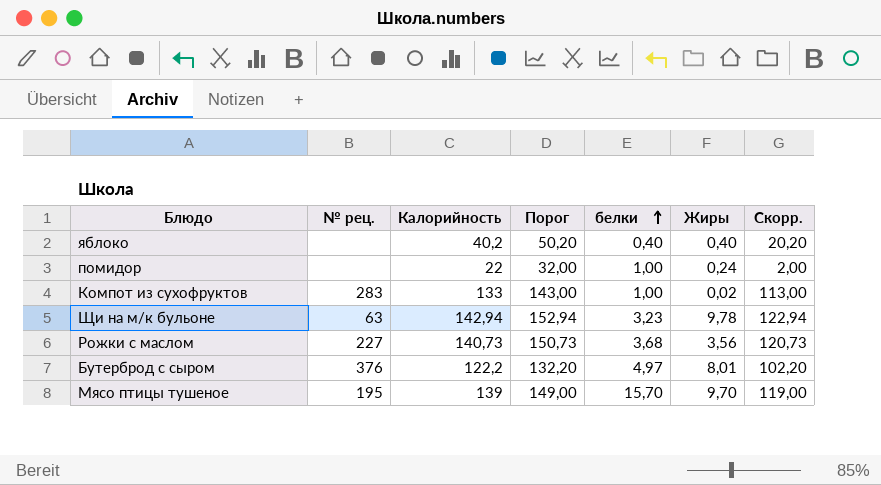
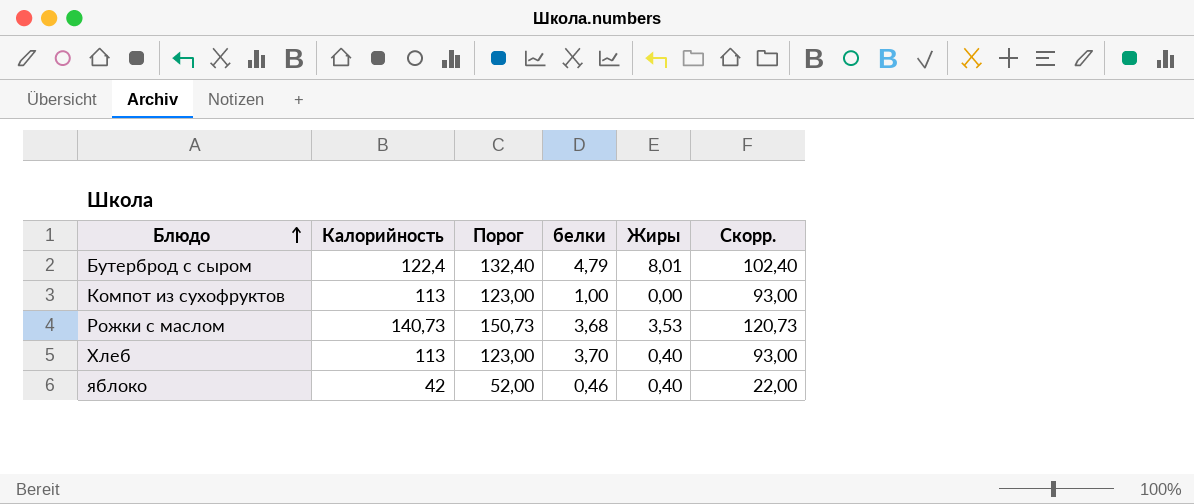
row order: белки ascending -> Блюдо ascending
column № рец. | position: 2 -> none
row помидор: none | 22 | 32,00 | 1,00 | 0,24 | 2,00 -> none
row Щи на м/к бульоне: 63 | 142,94 | 152,94 | 3,23 | 9,78 | 122,94 -> none
row Мясо птицы тушеное: 195 | 139 | 149,00 | 15,70 | 9,70 | 119,00 -> none
Бутерброд с сыром | Калорийность: 122,2 -> 122,4
Бутерброд с сыром | Порог: 132,20 -> 132,40
Бутерброд с сыром | белки: 4,97 -> 4,79
Бутерброд с сыром | Скорр.: 102,20 -> 102,40
Компот из сухофруктов | Калорийность: 133 -> 113
Компот из сухофруктов | Порог: 143,00 -> 123,00
Компот из сухофруктов | Жиры: 0,02 -> 0,00
Компот из сухофруктов | Скорр.: 113,00 -> 93,00
Рожки с маслом | Жиры: 3,56 -> 3,53
row Хлеб: none -> 113 | 123,00 | 3,70 | 0,40 | 93,00
яблоко | Калорийность: 40,2 -> 42
яблоко | Порог: 50,20 -> 52,00
яблоко | белки: 0,40 -> 0,46
яблоко | Скорр.: 20,20 -> 22,00

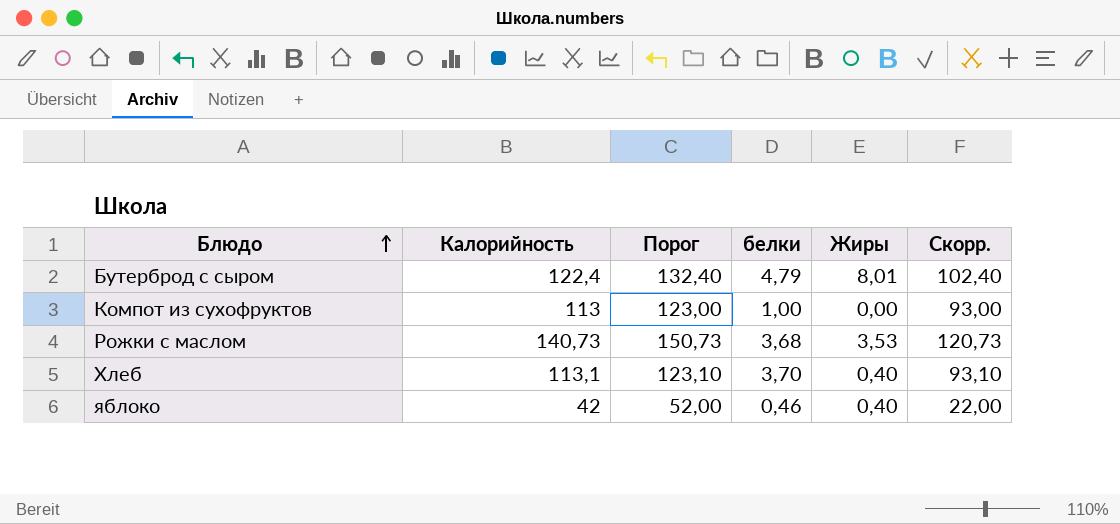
Хлеб | Калорийность: 113 -> 113,1
Хлеб | Порог: 123,00 -> 123,10
Хлеб | Скорр.: 93,00 -> 93,10

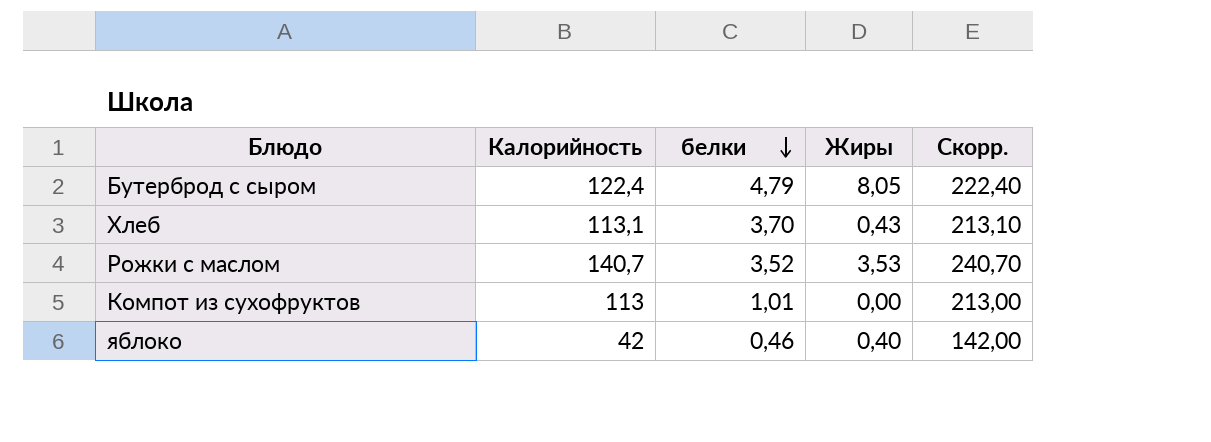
row order: Блюдо ascending -> белки descending
column Порог | formula: [Калорийность] + 10 -> none
column Скорр. | formula: [Калорийность] - 20 -> [Калорийность] + 100
Бутерброд с сыром | Жиры: 8,01 -> 8,05
Хлеб | Жиры: 0,40 -> 0,43
Рожки с маслом | Калорийность: 140,73 -> 140,7
Рожки с маслом | белки: 3,68 -> 3,52
Компот из сухофруктов | белки: 1,00 -> 1,01

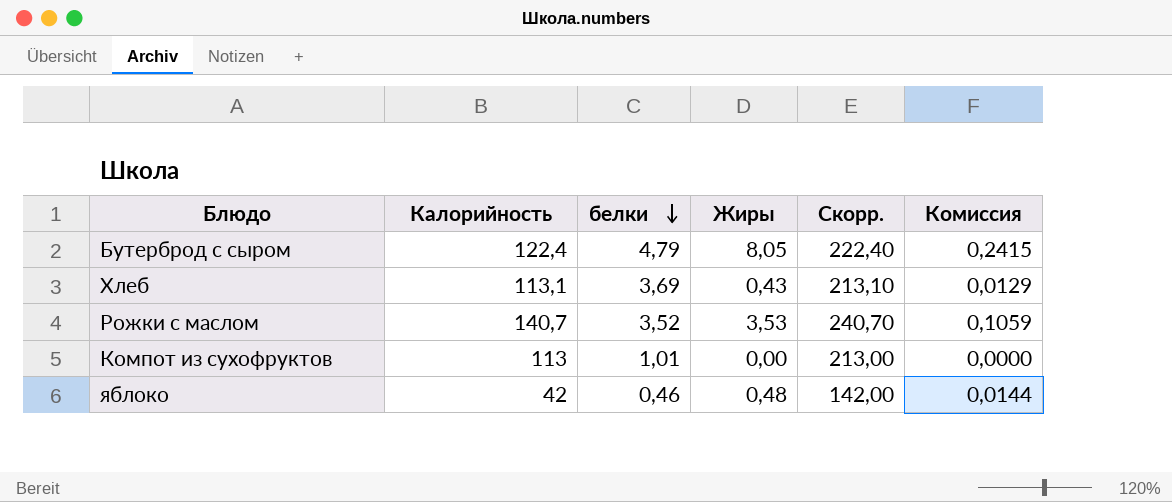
column Комиссия | formula: none -> [Жиры] * 0,03
Хлеб | белки: 3,70 -> 3,69
яблоко | Жиры: 0,40 -> 0,48

